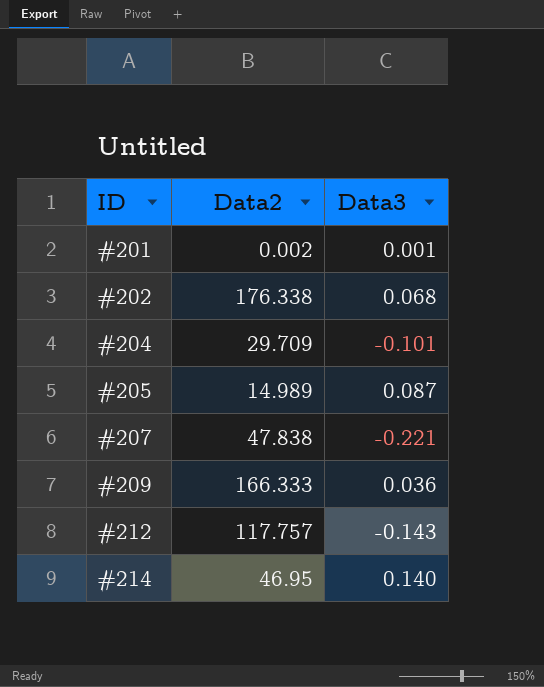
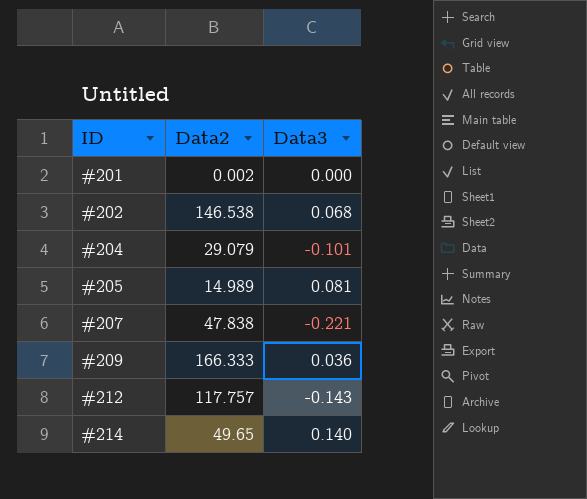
#201 | Data3: 0.001 -> 0.000
#202 | Data2: 176.338 -> 146.538
#204 | Data2: 29.709 -> 29.079
#205 | Data3: 0.087 -> 0.081
#214 | Data2: 46.95 -> 49.65

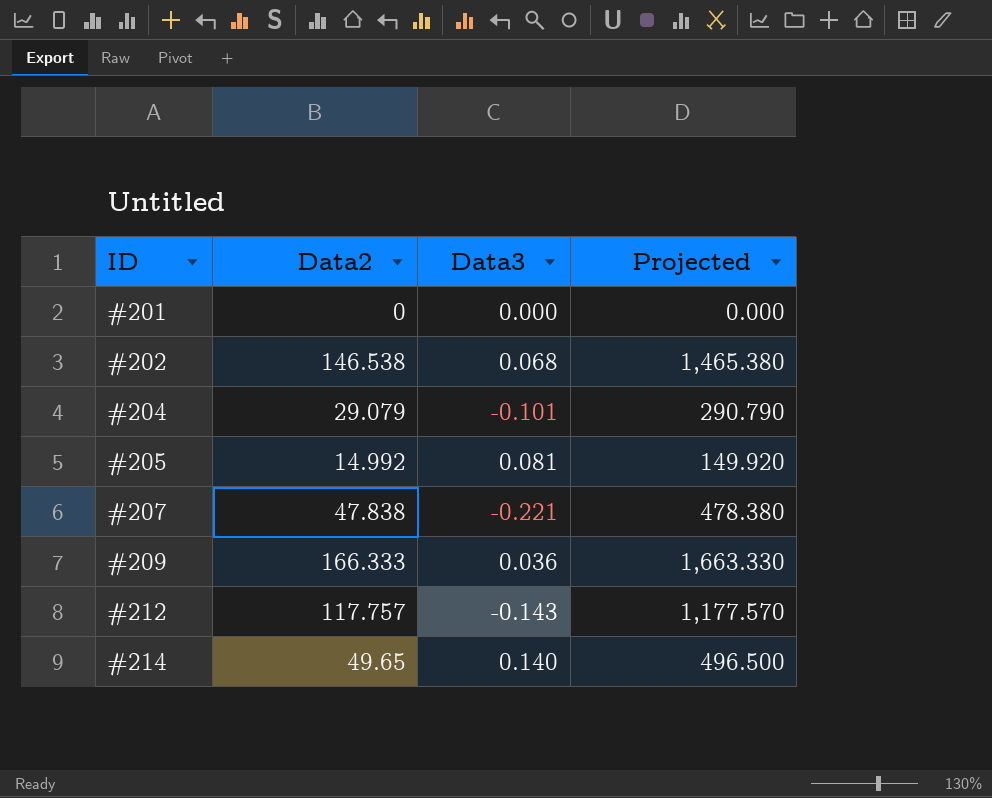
column Projected | formula: none -> [Data2] * 10
#201 | Data2: 0.002 -> 0
#205 | Data2: 14.989 -> 14.992

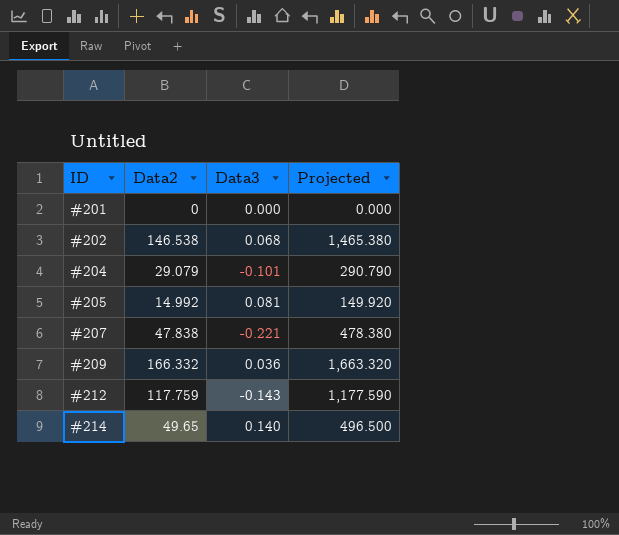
#209 | Data2: 166.333 -> 166.332
#209 | Projected: 1,663.330 -> 1,663.320
#212 | Data2: 117.757 -> 117.759
#212 | Projected: 1,177.570 -> 1,177.590

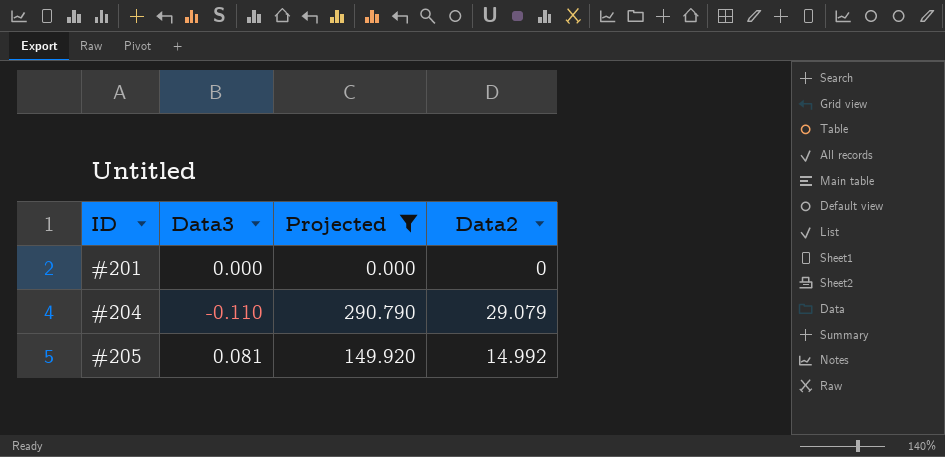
filter: none -> Projected <= 290.790
column Data2 | position: 2 -> 4
#204 | Data3: -0.101 -> -0.110

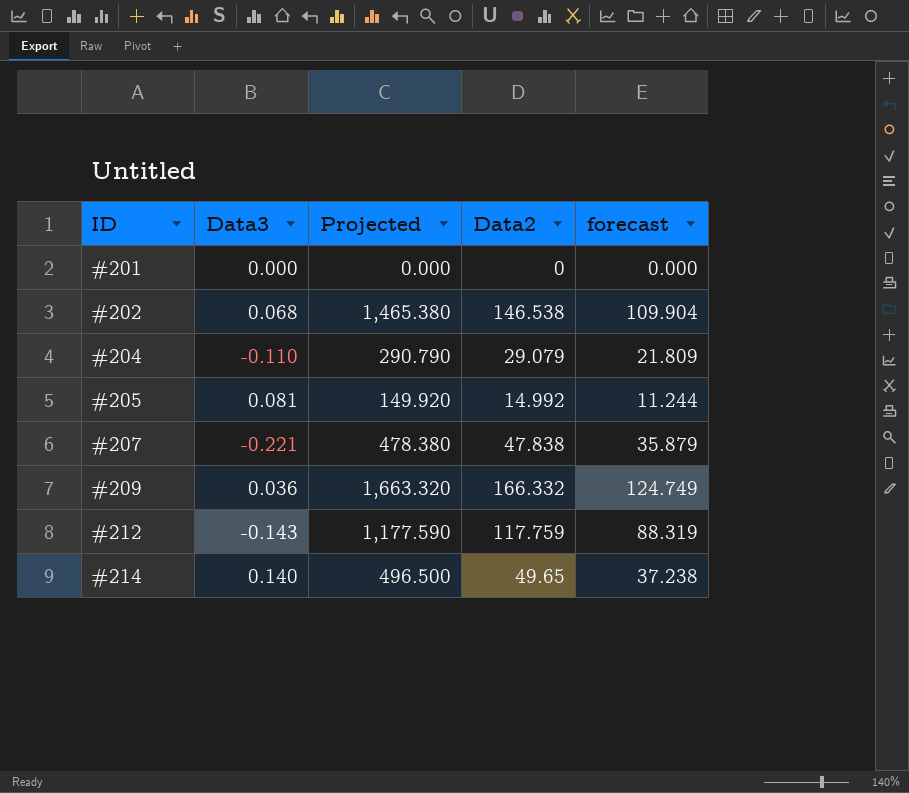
filter: Projected <= 290.790 -> none
column forecast | formula: none -> [Data2] * 0.75

